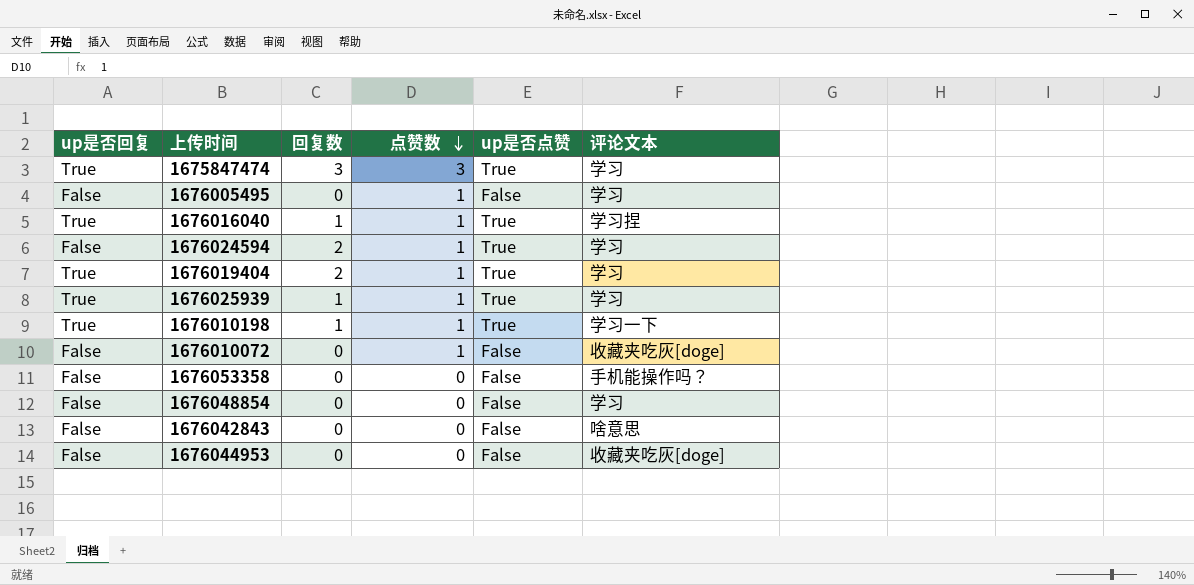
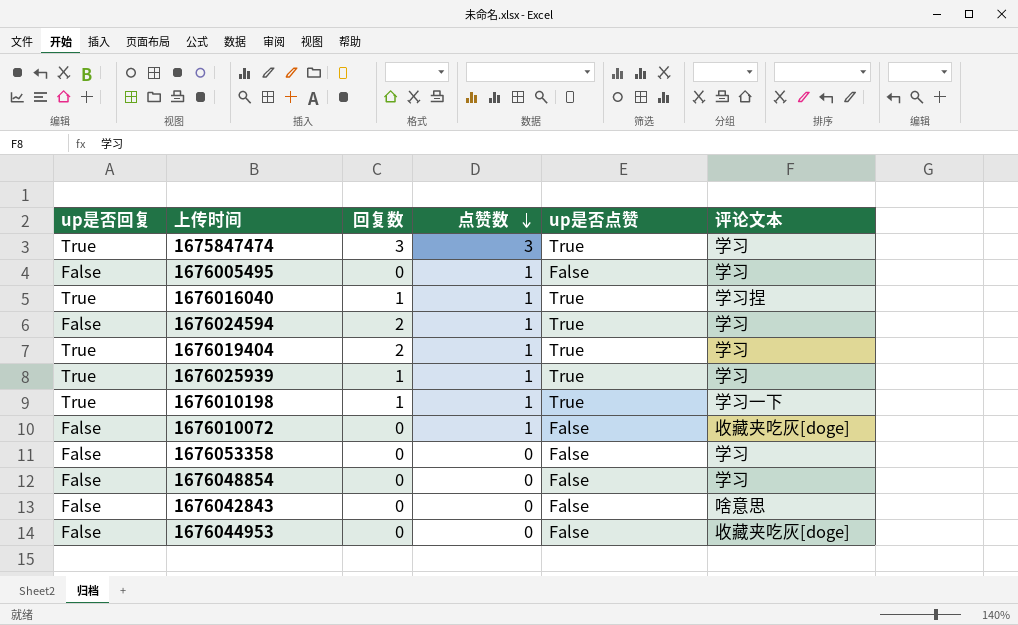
1676053358 | 评论文本: 手机能操作吗？ -> 学习

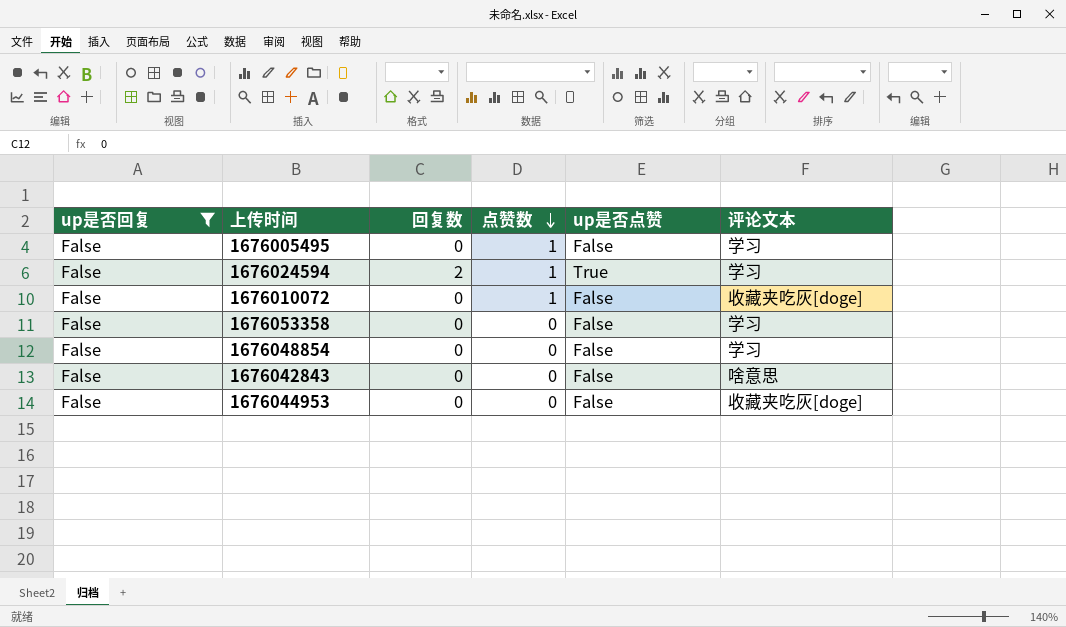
filter: none -> up是否回复 = False

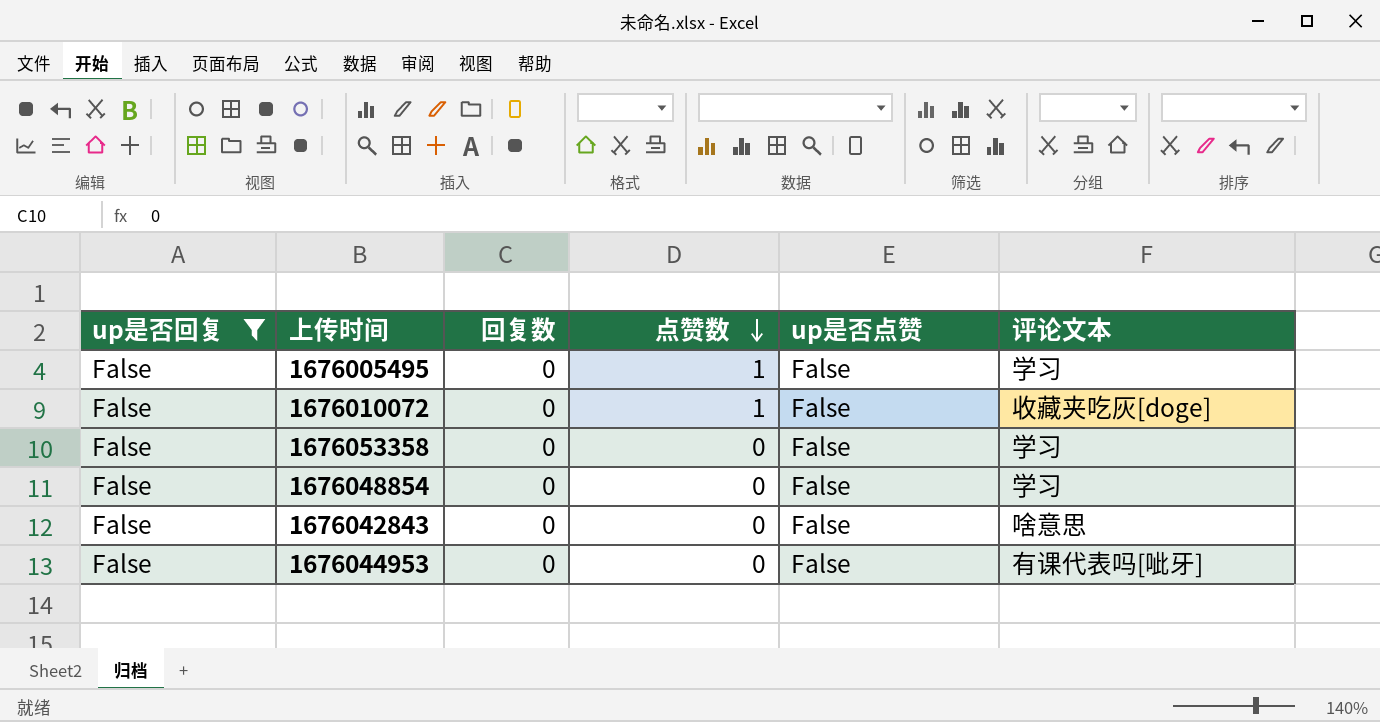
row 1676024594: False | 2 | 1 | True | 学习 -> none
1676044953 | 评论文本: 收藏夹吃灰[doge] -> 有课代表吗[呲牙]

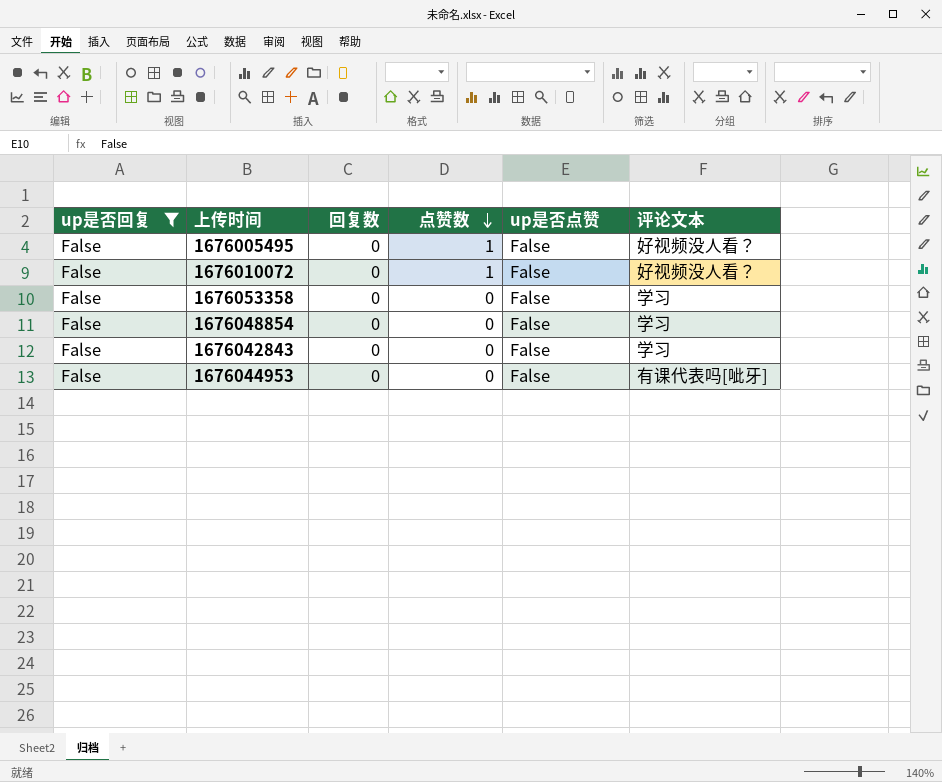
1676005495 | 评论文本: 学习 -> 好视频没人看？
1676010072 | 评论文本: 收藏夹吃灰[doge] -> 好视频没人看？
1676042843 | 评论文本: 啥意思 -> 学习

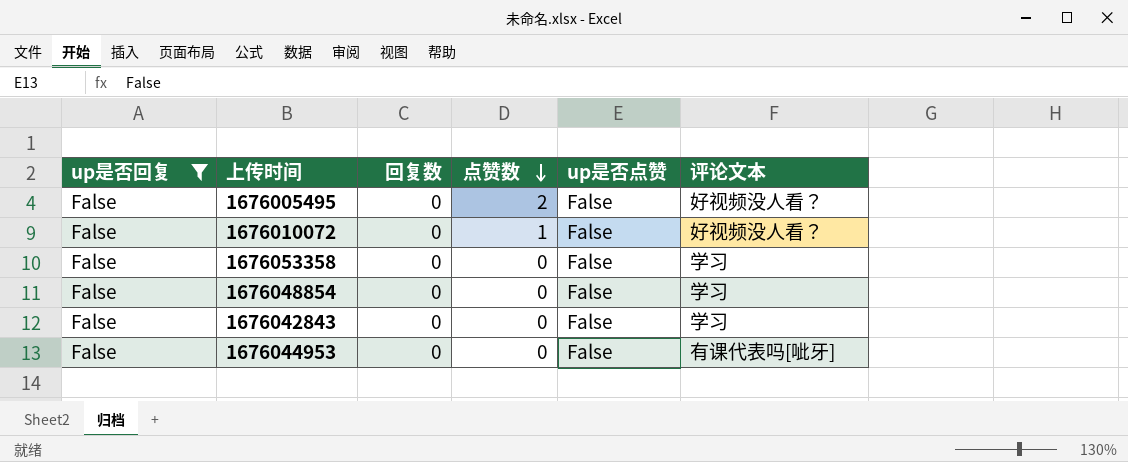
1676005495 | 点赞数: 1 -> 2

